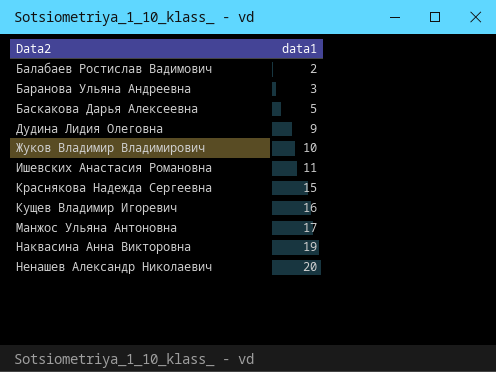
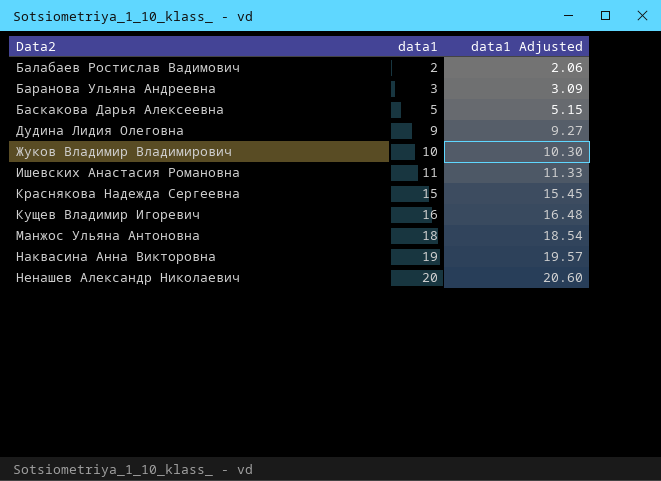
column data1 Adjusted | formula: none -> [data1] * 1.03
Манжос Ульяна Антоновна | data1: 17 -> 18

